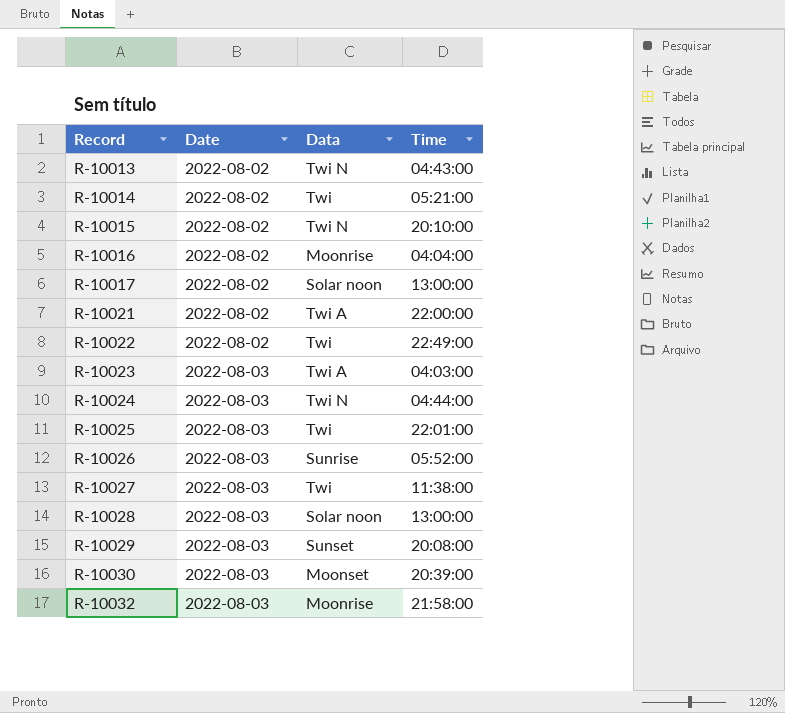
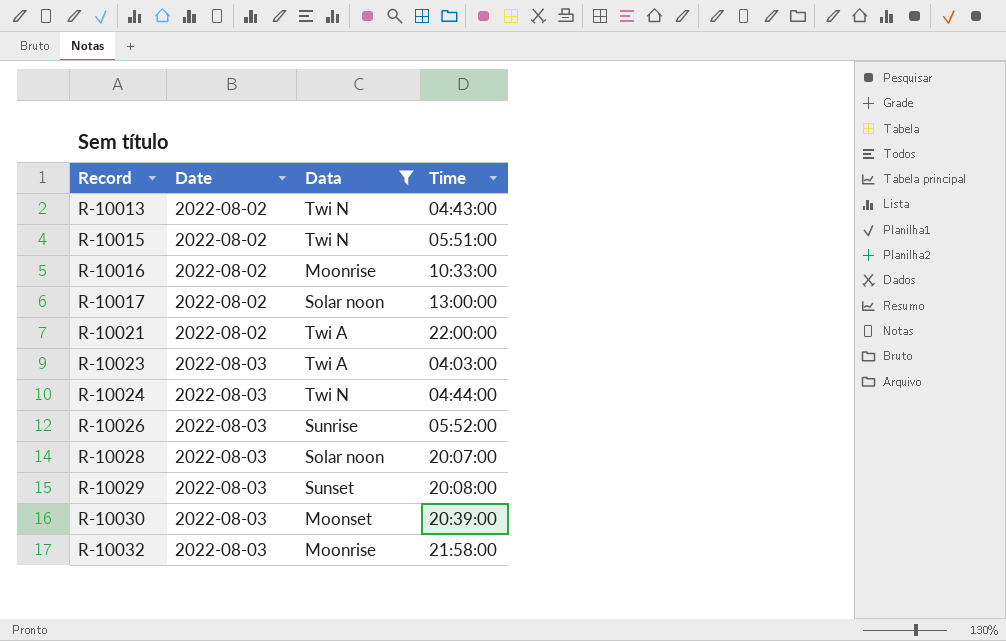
filter: none -> Data != Twi
R-10015 | Time: 20:10:00 -> 05:51:00
R-10016 | Time: 04:04:00 -> 10:33:00
R-10028 | Time: 13:00:00 -> 20:07:00

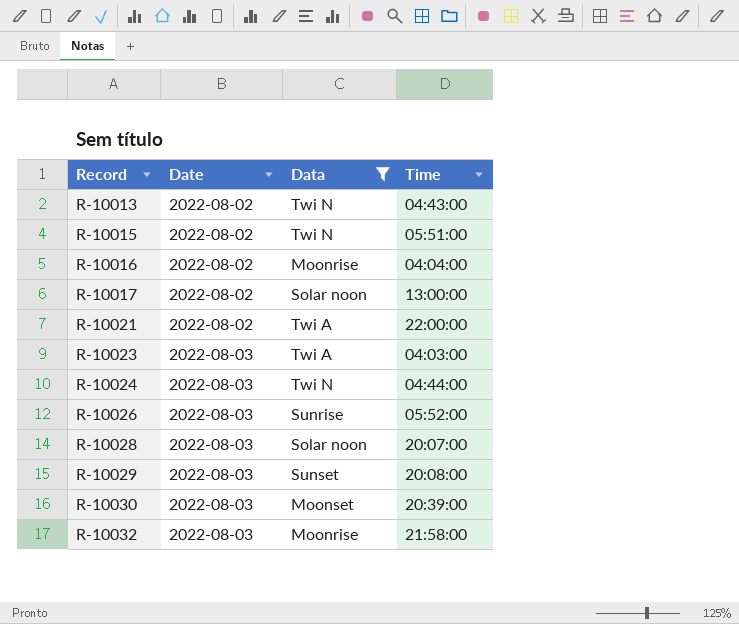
R-10016 | Time: 10:33:00 -> 04:04:00

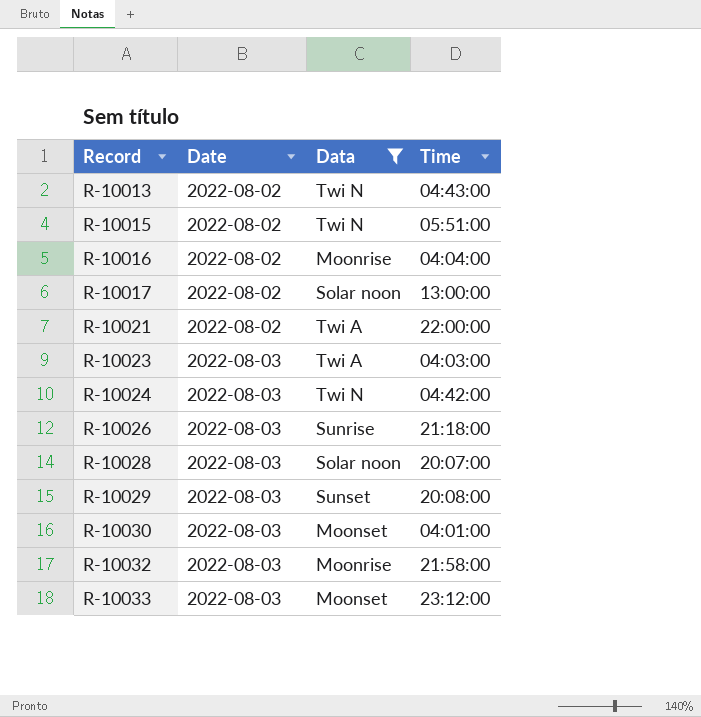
R-10024 | Time: 04:44:00 -> 04:42:00
R-10026 | Time: 05:52:00 -> 21:18:00
R-10030 | Time: 20:39:00 -> 04:01:00
row R-10033: none -> 2022-08-03 | Moonset | 23:12:00

